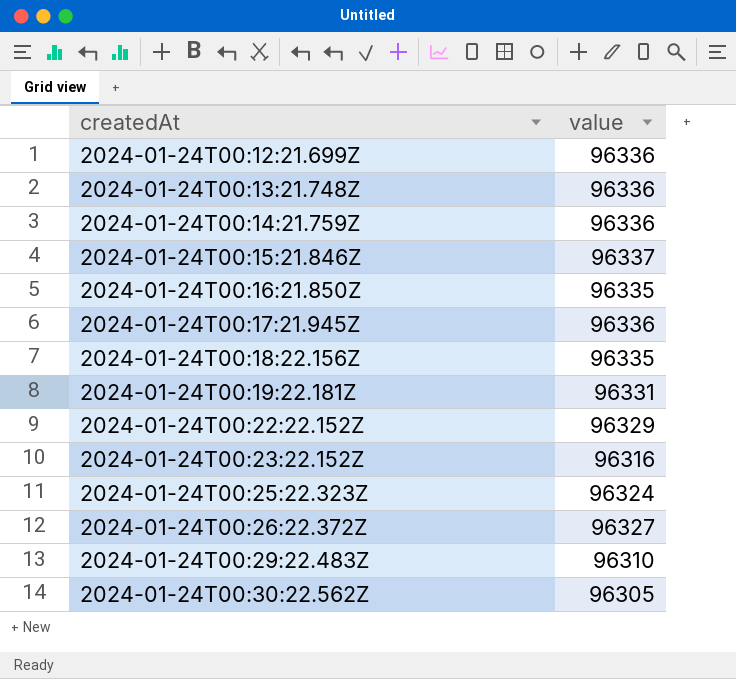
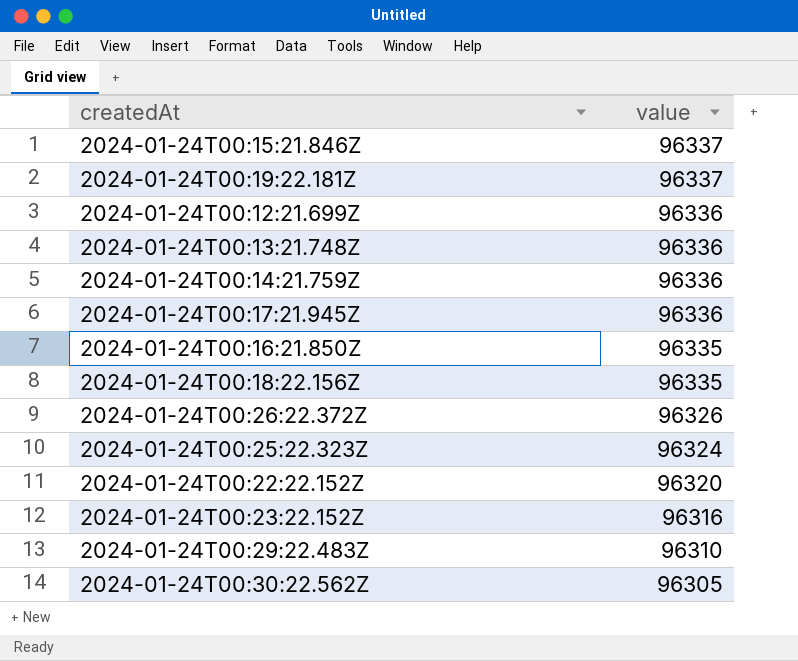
row order: createdAt ascending -> value descending
2024-01-24T00:19:22.181Z | value: 96331 -> 96337
2024-01-24T00:26:22.372Z | value: 96327 -> 96326
2024-01-24T00:22:22.152Z | value: 96329 -> 96320

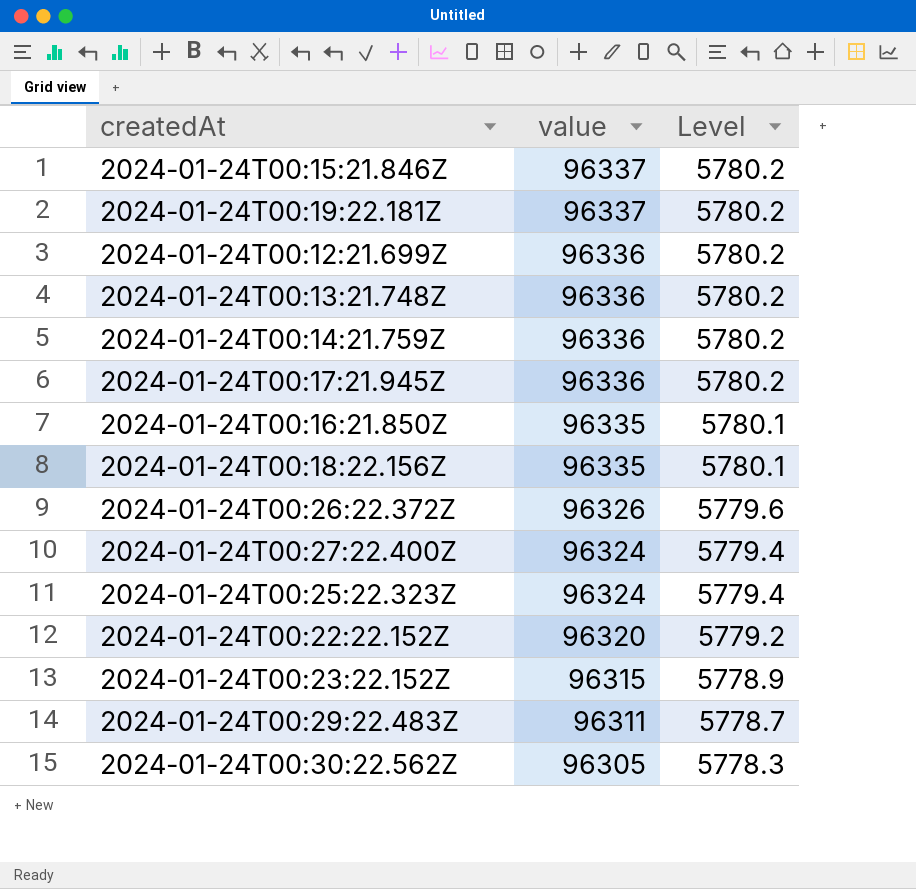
column Level | formula: none -> [value] * 0.06
row 2024-01-24T00:27:22.400Z: none -> 96324 | 5779.4
2024-01-24T00:23:22.152Z | value: 96316 -> 96315
2024-01-24T00:29:22.483Z | value: 96310 -> 96311

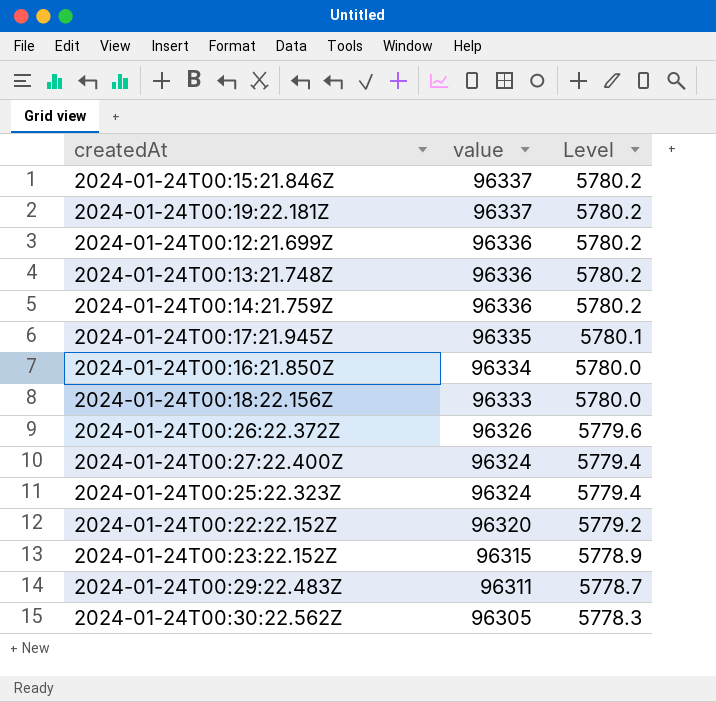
2024-01-24T00:17:21.945Z | value: 96336 -> 96335
2024-01-24T00:17:21.945Z | Level: 5780.2 -> 5780.1
2024-01-24T00:16:21.850Z | value: 96335 -> 96334
2024-01-24T00:16:21.850Z | Level: 5780.1 -> 5780.0
2024-01-24T00:18:22.156Z | value: 96335 -> 96333
2024-01-24T00:18:22.156Z | Level: 5780.1 -> 5780.0

